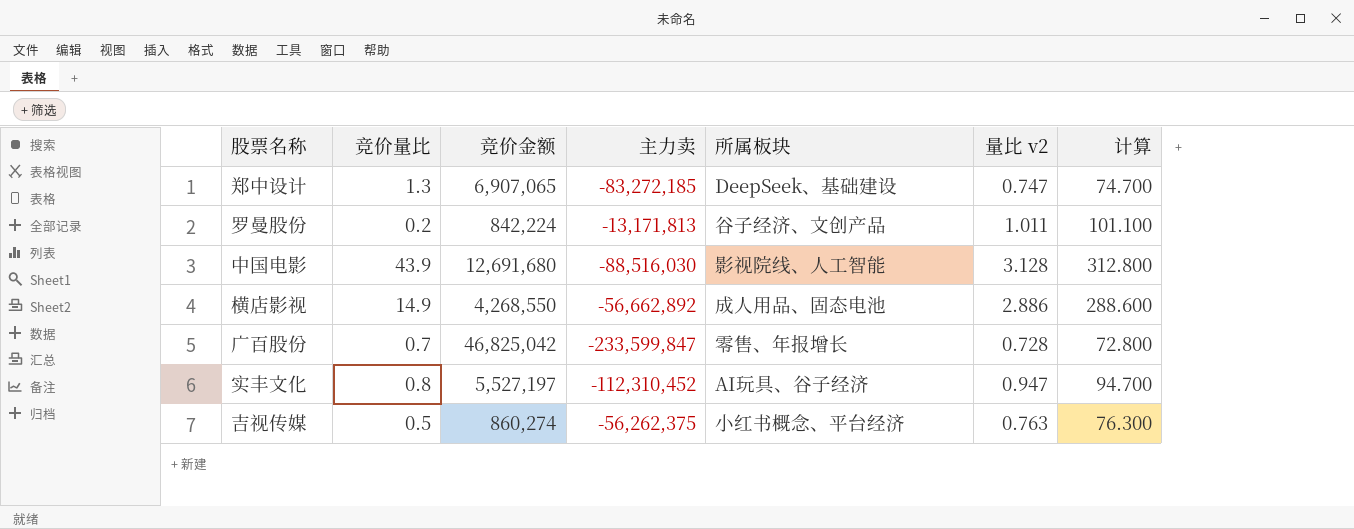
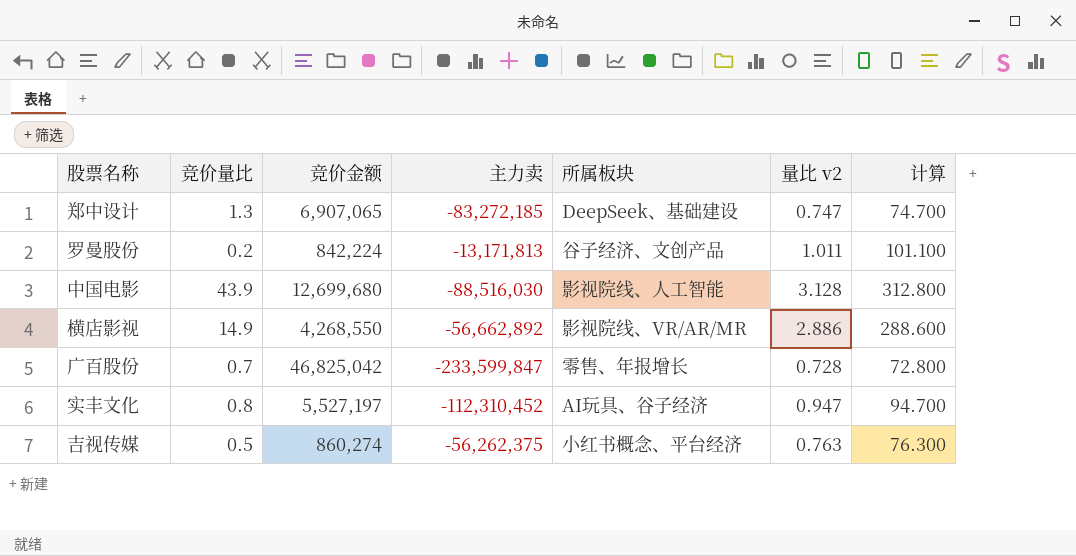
中国电影 | 竞价金额: 12,691,680 -> 12,699,680
横店影视 | 所属板块: 成人用品、固态电池 -> 影视院线、VR/AR/MR

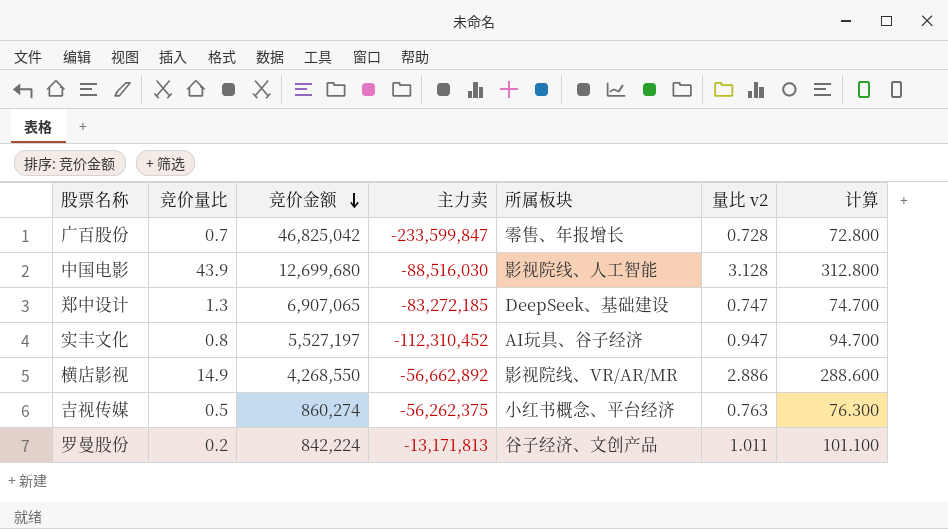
row order: none -> 竞价金额 descending

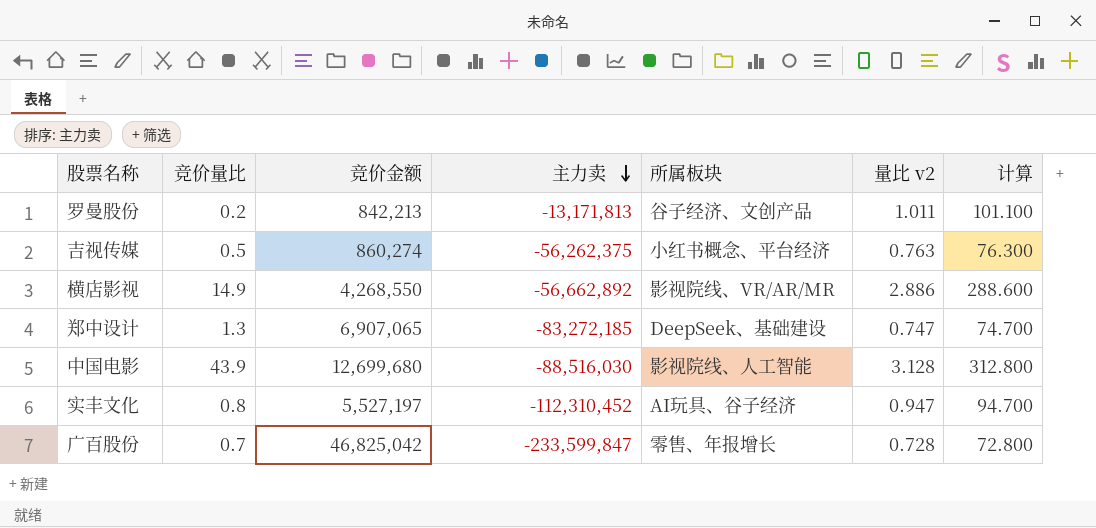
row order: 竞价金额 descending -> 主力卖 descending
罗曼股份 | 竞价金额: 842,224 -> 842,213

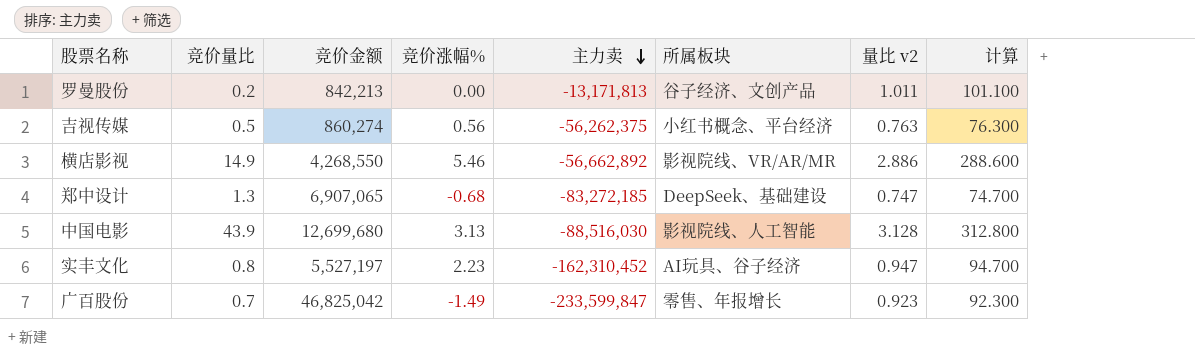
column 竞价涨幅% | position: none -> 4
实丰文化 | 主力卖: -112,310,452 -> -162,310,452
广百股份 | 量比 v2: 0.728 -> 0.923
广百股份 | 计算: 72.800 -> 92.300

